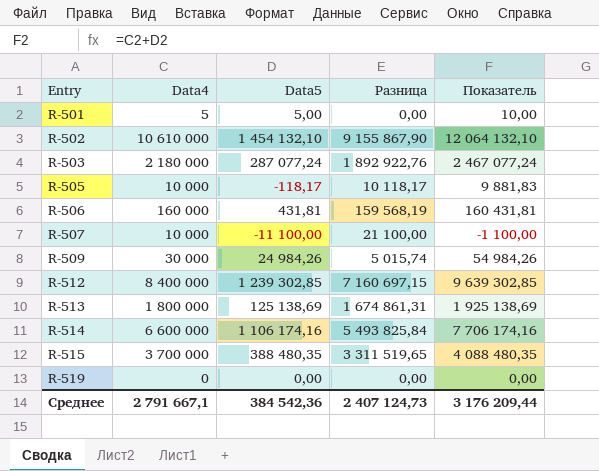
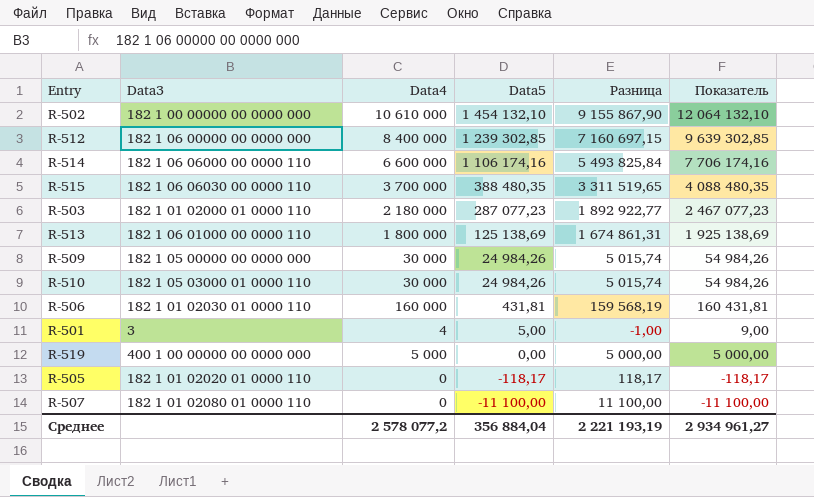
row order: Entry ascending -> Data5 descending
column Data3 | position: none -> 2
R-503 | Data5: 287 077,24 -> 287 077,23
R-503 | Разница: 1 892 922,76 -> 1 892 922,77
R-503 | Показатель: 2 467 077,24 -> 2 467 077,23
row R-510: none -> 182 1 05 03000 01 0000 110 | 30 000 | 24 984,26 | 5 015,74 | 54 984,26
R-501 | Data4: 5 -> 4
R-501 | Разница: 0,00 -> -1,00
R-501 | Показатель: 10,00 -> 9,00
R-519 | Data4: 0 -> 5 000
R-519 | Разница: 0,00 -> 5 000,00
R-519 | Показатель: 0,00 -> 5 000,00
R-505 | Data4: 10 000 -> 0
R-505 | Разница: 10 118,17 -> 118,17
R-505 | Показатель: 9 881,83 -> -118,17
R-507 | Data4: 10 000 -> 0
R-507 | Разница: 21 100,00 -> 11 100,00
R-507 | Показатель: -1 100,00 -> -11 100,00
Среднее | Data4: 2 791 667,1 -> 2 578 077,2
Среднее | Data5: 384 542,36 -> 356 884,04
Среднее | Разница: 2 407 124,73 -> 2 221 193,19
Среднее | Показатель: 3 176 209,44 -> 2 934 961,27

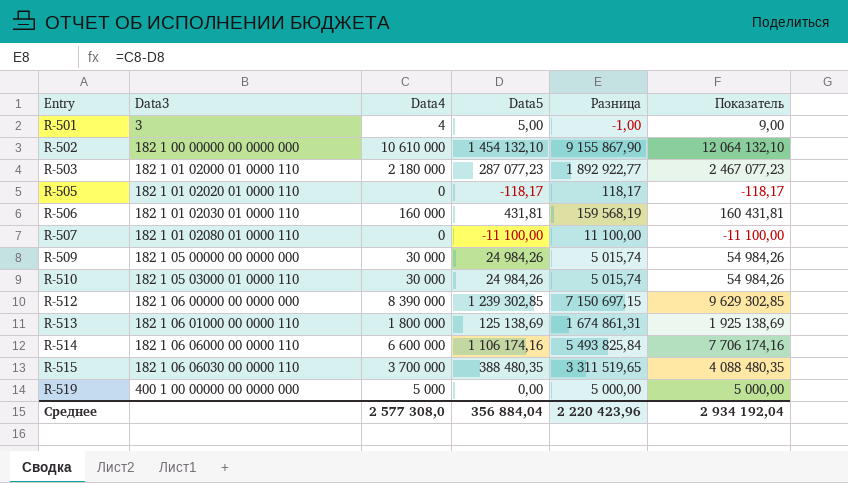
row order: Data5 descending -> Entry ascending
R-512 | Data4: 8 400 000 -> 8 390 000
R-512 | Разница: 7 160 697,15 -> 7 150 697,15
R-512 | Показатель: 9 639 302,85 -> 9 629 302,85
Среднее | Data4: 2 578 077,2 -> 2 577 308,0
Среднее | Разница: 2 221 193,19 -> 2 220 423,96
Среднее | Показатель: 2 934 961,27 -> 2 934 192,04

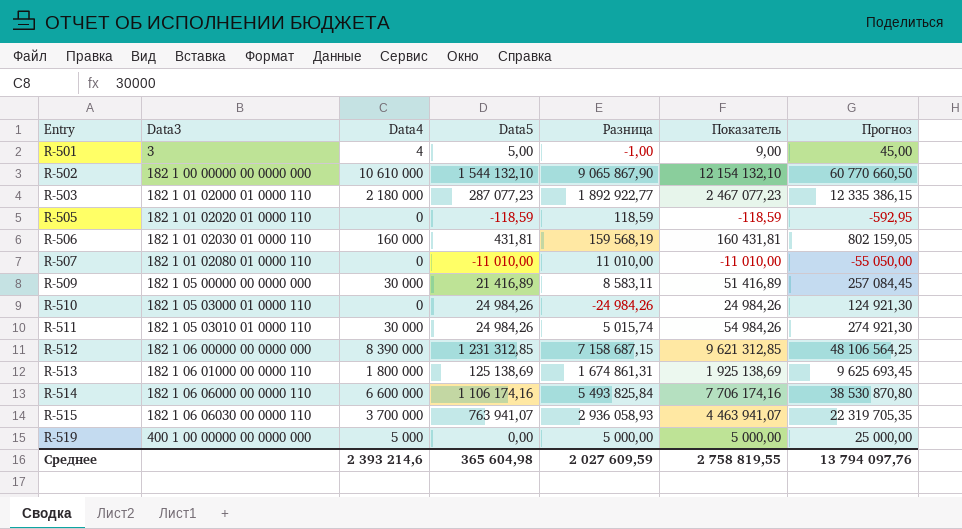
column Прогноз | formula: none -> [Показатель] * 5
R-502 | Data5: 1 454 132,10 -> 1 544 132,10
R-502 | Разница: 9 155 867,90 -> 9 065 867,90
R-502 | Показатель: 12 064 132,10 -> 12 154 132,10
R-505 | Data5: -118,17 -> -118,59
R-505 | Разница: 118,17 -> 118,59
R-505 | Показатель: -118,17 -> -118,59
R-507 | Data5: -11 100,00 -> -11 010,00
R-507 | Разница: 11 100,00 -> 11 010,00
R-507 | Показатель: -11 100,00 -> -11 010,00
R-509 | Data5: 24 984,26 -> 21 416,89
R-509 | Разница: 5 015,74 -> 8 583,11
R-509 | Показатель: 54 984,26 -> 51 416,89
R-510 | Data4: 30 000 -> 0
R-510 | Разница: 5 015,74 -> -24 984,26
R-510 | Показатель: 54 984,26 -> 24 984,26
row R-511: none -> 182 1 05 03010 01 0000 110 | 30 000 | 24 984,26 | 5 015,74 | 54 984,26 | 274 921,30
R-512 | Data5: 1 239 302,85 -> 1 231 312,85
R-512 | Разница: 7 150 697,15 -> 7 158 687,15
R-512 | Показатель: 9 629 302,85 -> 9 621 312,85
R-515 | Data5: 388 480,35 -> 763 941,07
R-515 | Разница: 3 311 519,65 -> 2 936 058,93
R-515 | Показатель: 4 088 480,35 -> 4 463 941,07
Среднее | Data4: 2 577 308,0 -> 2 393 214,6
Среднее | Data5: 356 884,04 -> 365 604,98
Среднее | Разница: 2 220 423,96 -> 2 027 609,59
Среднее | Показатель: 2 934 192,04 -> 2 758 819,55

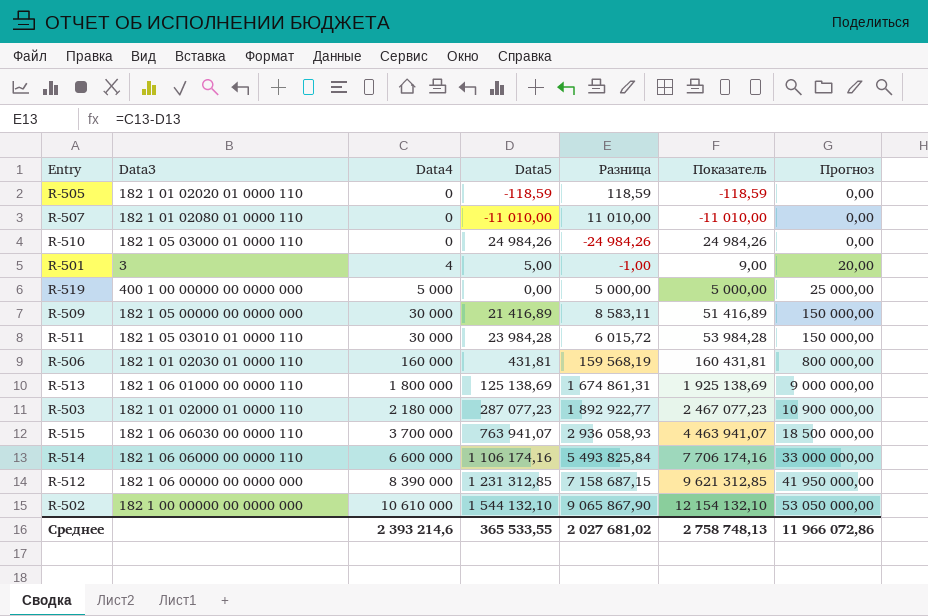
row order: Entry ascending -> Data4 ascending
column Прогноз | formula: [Показатель] * 5 -> [Data4] * 5
R-511 | Data5: 24 984,26 -> 23 984,28
R-511 | Разница: 5 015,74 -> 6 015,72
R-511 | Показатель: 54 984,26 -> 53 984,28
Среднее | Data5: 365 604,98 -> 365 533,55
Среднее | Разница: 2 027 609,59 -> 2 027 681,02
Среднее | Показатель: 2 758 819,55 -> 2 758 748,13
Среднее | Прогноз: 13 794 097,76 -> 11 966 072,86

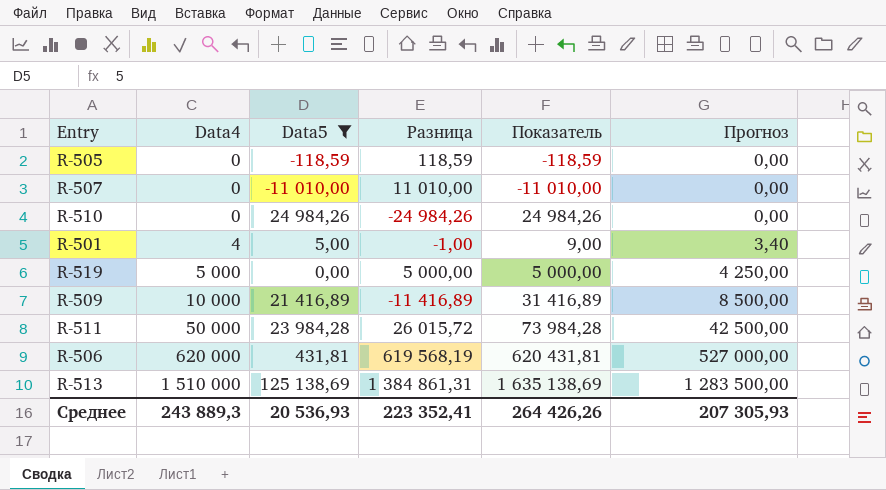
filter: none -> Data5 <= 125 138,69
column Data3 | position: 2 -> none
column Прогноз | formula: [Data4] * 5 -> [Data4] * 0,85
R-509 | Data4: 30 000 -> 10 000
R-509 | Разница: 8 583,11 -> -11 416,89
R-509 | Показатель: 51 416,89 -> 31 416,89
R-511 | Data4: 30 000 -> 50 000
R-511 | Разница: 6 015,72 -> 26 015,72
R-511 | Показатель: 53 984,28 -> 73 984,28
R-506 | Data4: 160 000 -> 620 000
R-506 | Разница: 159 568,19 -> 619 568,19
R-506 | Показатель: 160 431,81 -> 620 431,81
R-513 | Data4: 1 800 000 -> 1 510 000
R-513 | Разница: 1 674 861,31 -> 1 384 861,31
R-513 | Показатель: 1 925 138,69 -> 1 635 138,69
Среднее | Data4: 2 393 214,6 -> 243 889,3
Среднее | Data5: 365 533,55 -> 20 536,93
Среднее | Разница: 2 027 681,02 -> 223 352,41
Среднее | Показатель: 2 758 748,13 -> 264 426,26
Среднее | Прогноз: 11 966 072,86 -> 207 305,93

